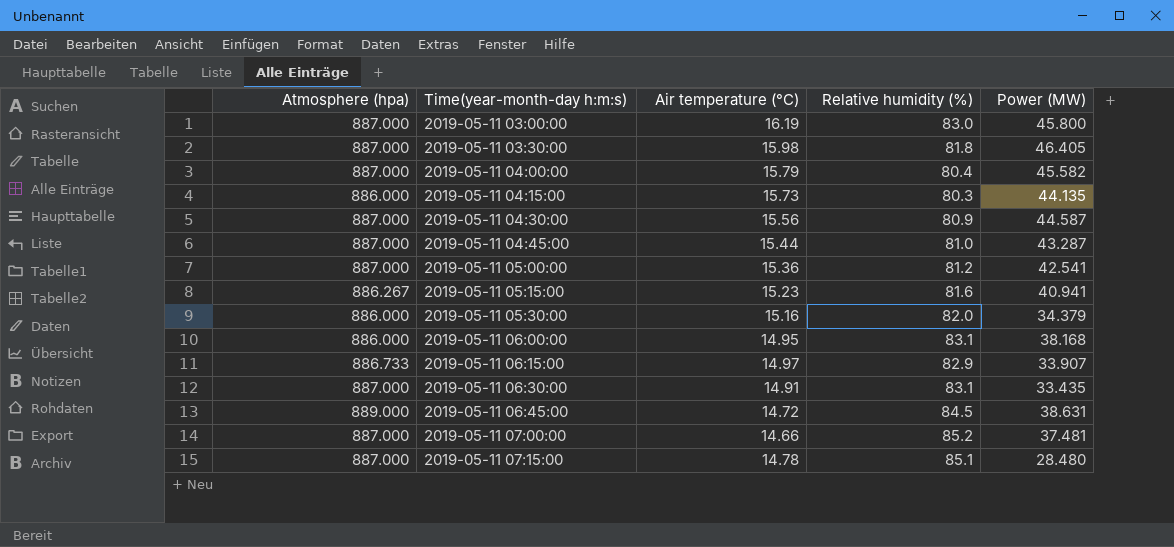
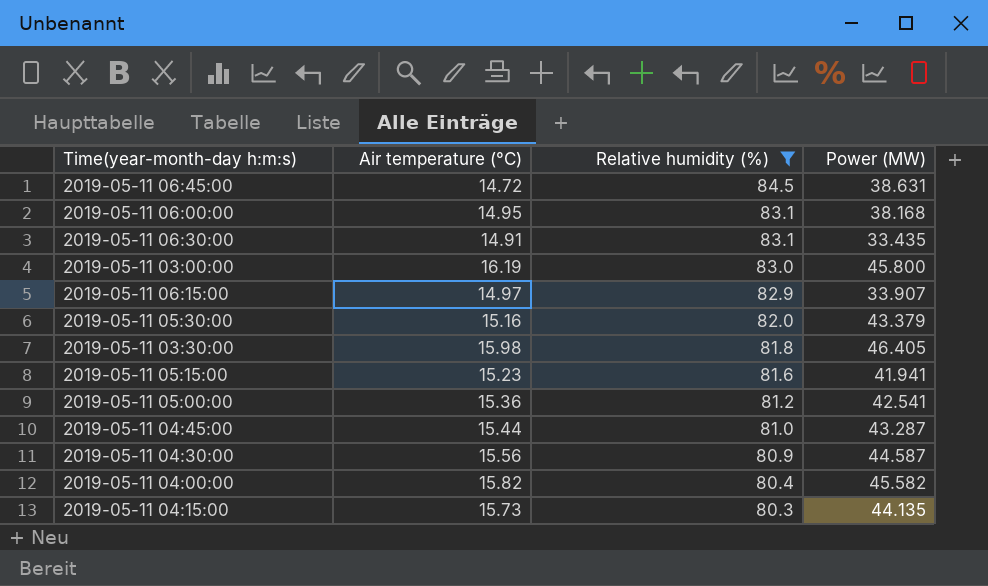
filter: none -> Relative humidity (%) <= 84.5
row order: Time(year-month-day h:m:s) ascending -> Relative humidity (%) descending
column Atmosphere (hpa) | position: 1 -> none
2019-05-11 05:30:00 | Power (MW): 34.379 -> 43.379
2019-05-11 05:15:00 | Power (MW): 40.941 -> 41.941
2019-05-11 04:00:00 | Air temperature (°C): 15.79 -> 15.82

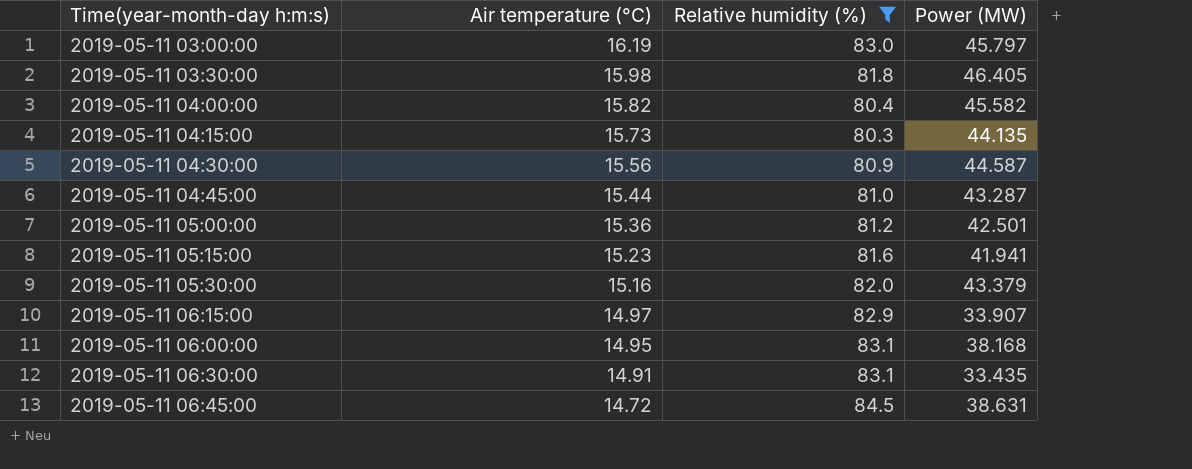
row order: Relative humidity (%) descending -> Air temperature (°C) descending
2019-05-11 03:00:00 | Power (MW): 45.800 -> 45.797
2019-05-11 05:00:00 | Power (MW): 42.541 -> 42.501

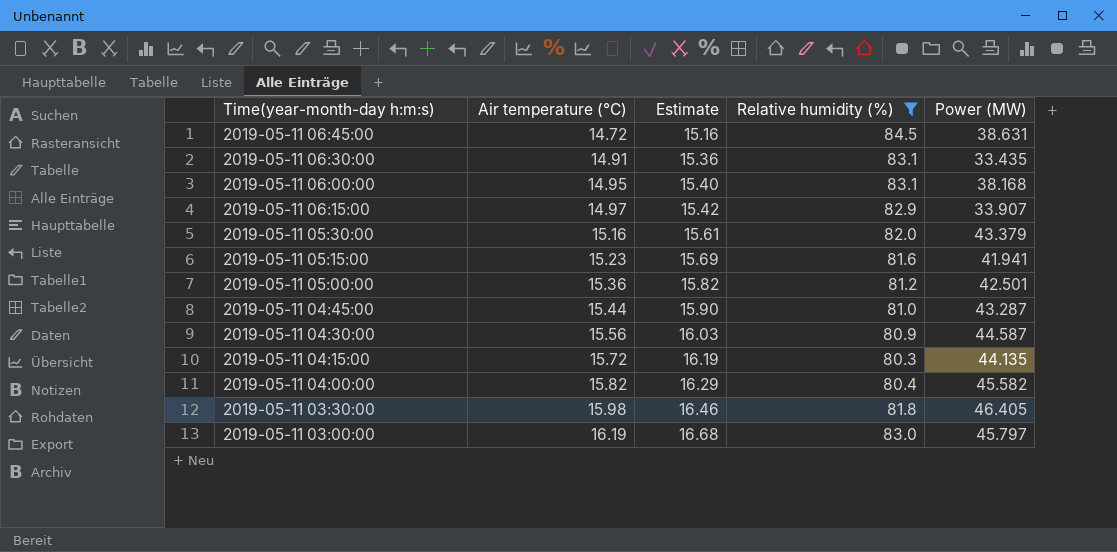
row order: Air temperature (°C) descending -> Air temperature (°C) ascending
column Estimate | formula: none -> [Air temperature (°C)] * 1.03
2019-05-11 04:15:00 | Air temperature (°C): 15.73 -> 15.72

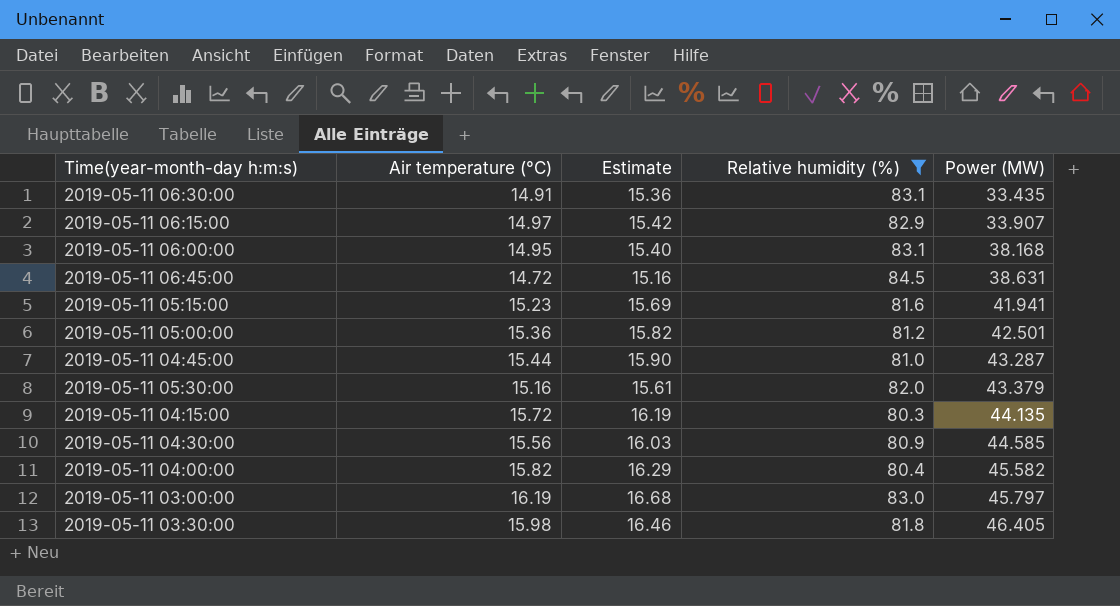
row order: Air temperature (°C) ascending -> Power (MW) ascending
2019-05-11 04:30:00 | Power (MW): 44.587 -> 44.585

